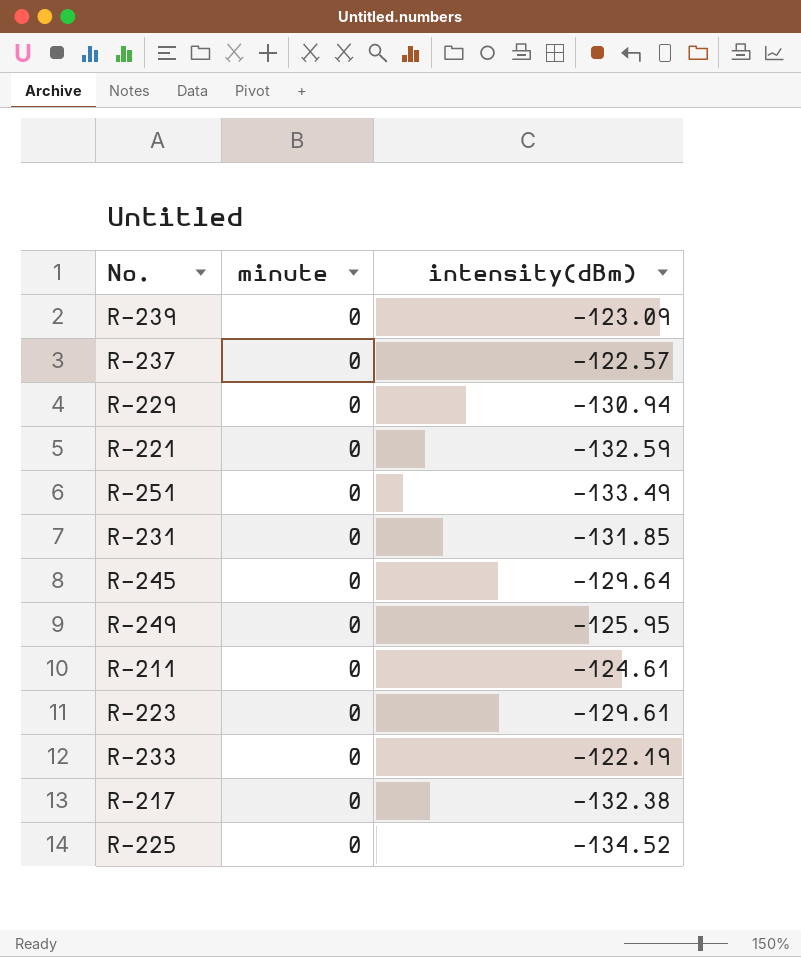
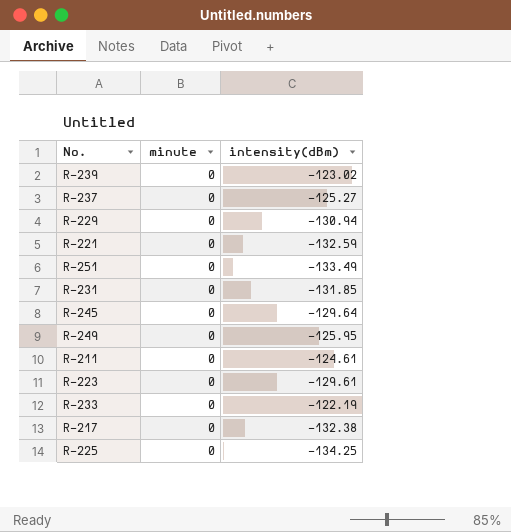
R-239 | intensity(dBm): -123.09 -> -123.02
R-237 | intensity(dBm): -122.57 -> -125.27
R-225 | intensity(dBm): -134.52 -> -134.25

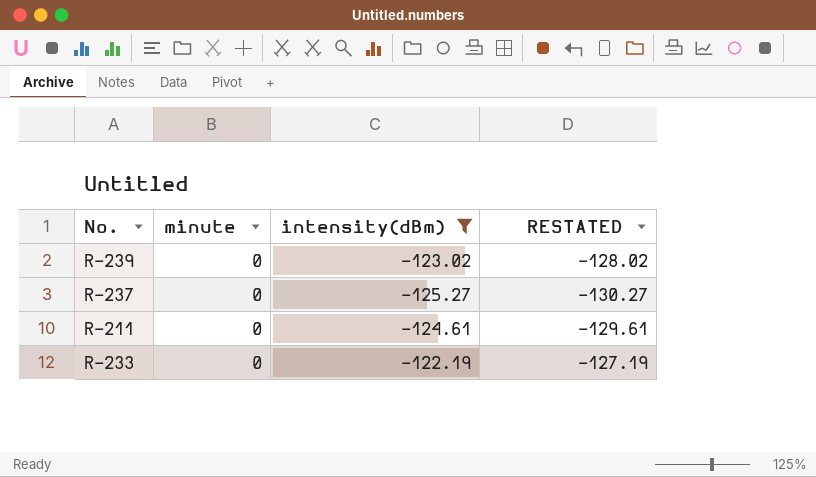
filter: none -> intensity(dBm) >= -125.27
column RESTATED | formula: none -> [intensity(dBm)] - 5

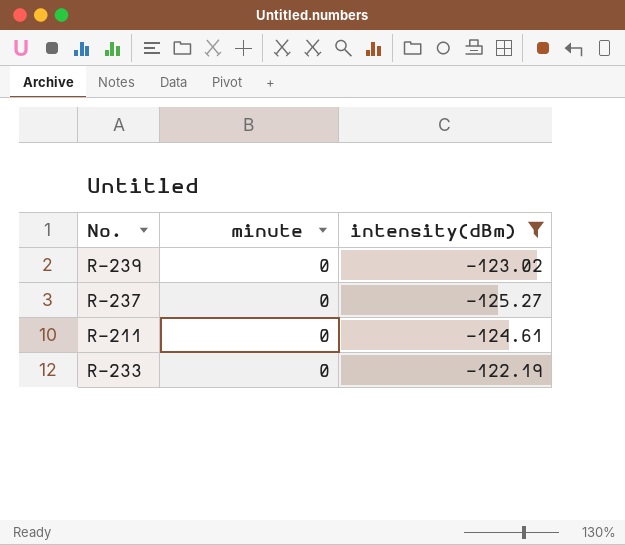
column RESTATED | formula: [intensity(dBm)] - 5 -> none

